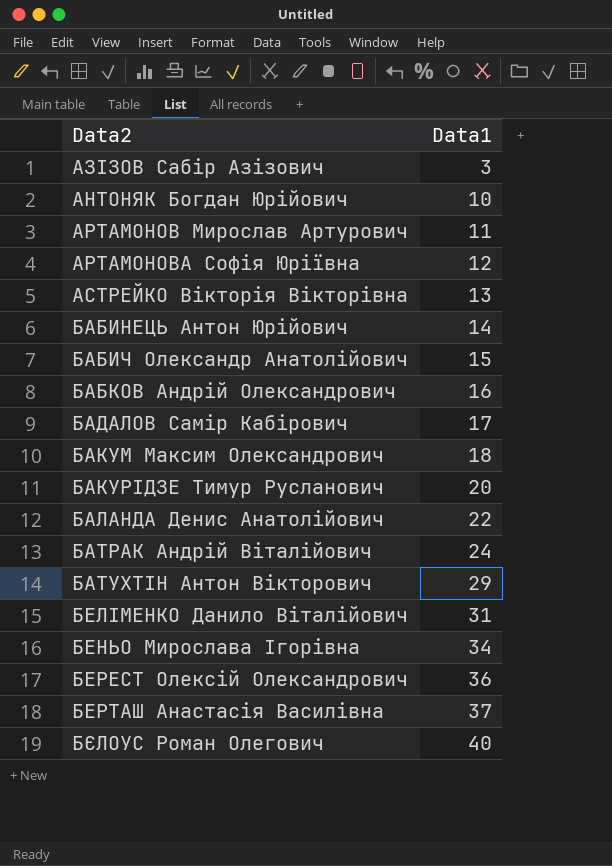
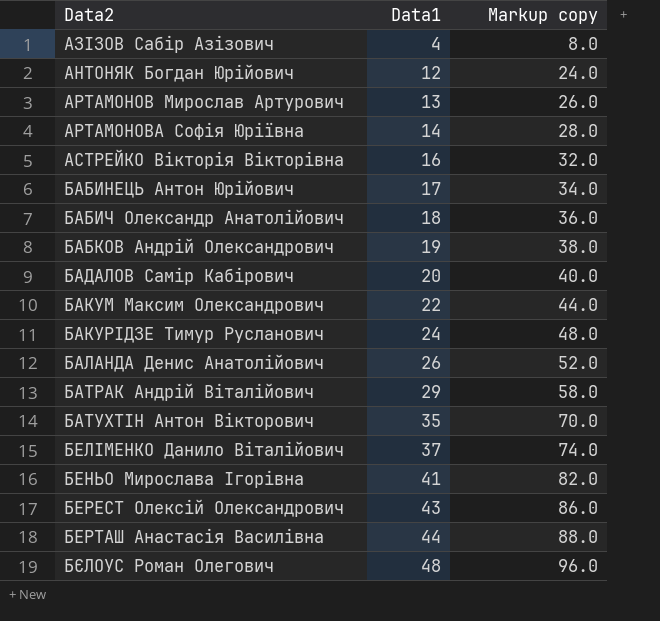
column Markup copy | formula: none -> [Data1] * 2
АЗІЗОВ Сабір Азізович | Data1: 3 -> 4
АНТОНЯК Богдан Юрійович | Data1: 10 -> 12
АРТАМОНОВ Мирослав Артурович | Data1: 11 -> 13
АРТАМОНОВА Софія Юріївна | Data1: 12 -> 14
АСТРЕЙКО Вікторія Вікторівна | Data1: 13 -> 16
БАБИНЕЦЬ Антон Юрійович | Data1: 14 -> 17
БАБИЧ Олександр Анатолійович | Data1: 15 -> 18
БАБКОВ Андрій Олександрович | Data1: 16 -> 19
БАДАЛОВ Самір Кабірович | Data1: 17 -> 20
БАКУМ Максим Олександрович | Data1: 18 -> 22
БАКУРІДЗЕ Тимур Русланович | Data1: 20 -> 24
БАЛАНДА Денис Анатолійович | Data1: 22 -> 26
БАТРАК Андрій Віталійович | Data1: 24 -> 29
БАТУХТІН Антон Вікторович | Data1: 29 -> 35
БЕЛІМЕНКО Данило Віталійович | Data1: 31 -> 37
БЕНЬО Мирослава Ігорівна | Data1: 34 -> 41
БЕРЕСТ Олексій Олександрович | Data1: 36 -> 43
БЕРТАШ Анастасія Василівна | Data1: 37 -> 44
БЄЛОУС Роман Олегович | Data1: 40 -> 48

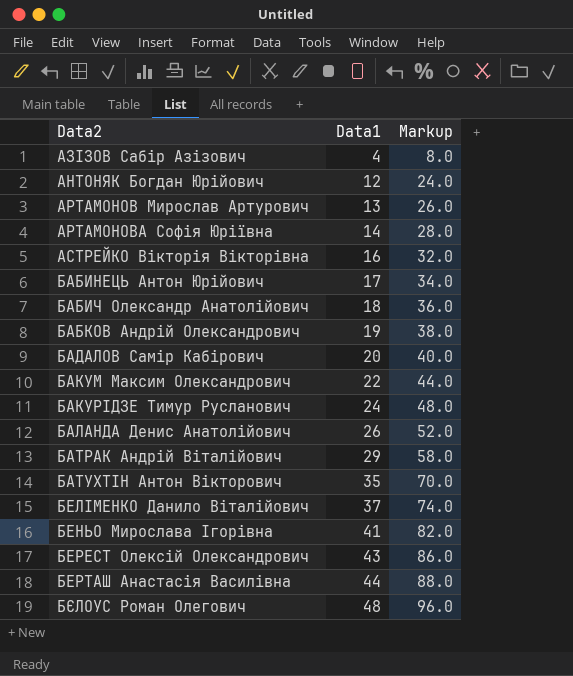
column name: Markup copy -> Markup

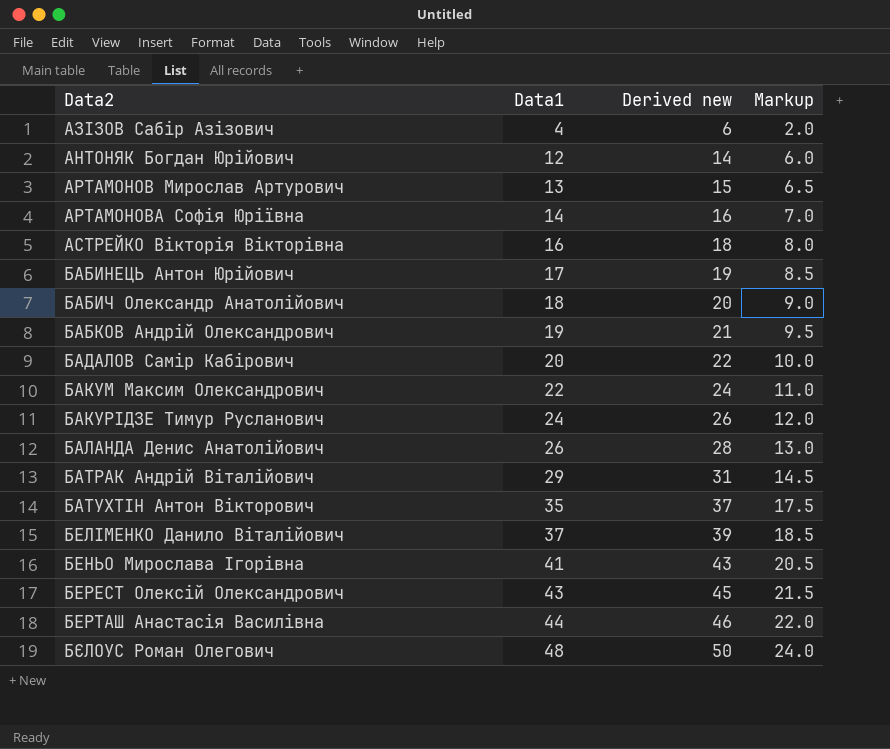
column Derived new | formula: none -> [Data1] + 2
column Markup | formula: [Data1] * 2 -> [Data1] * 0.5

